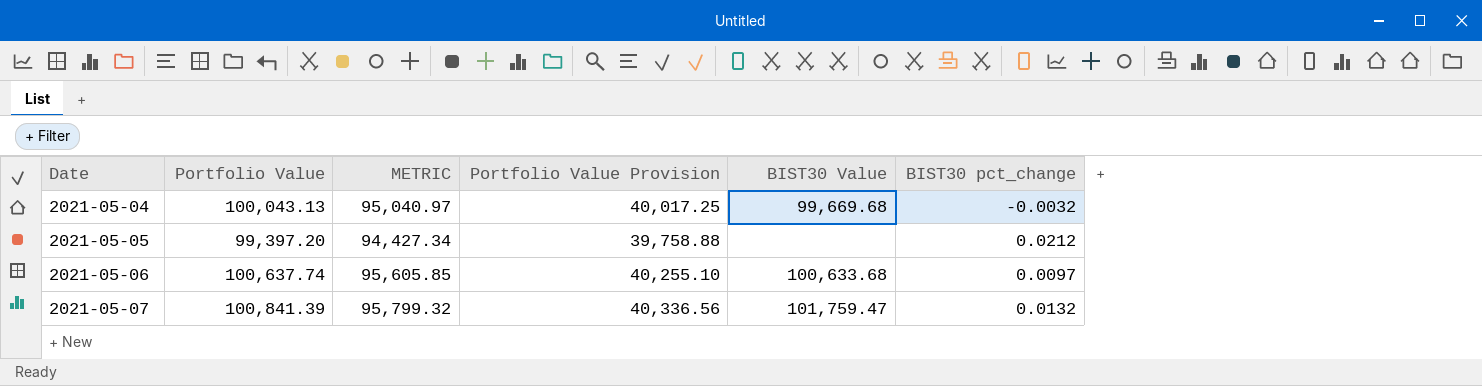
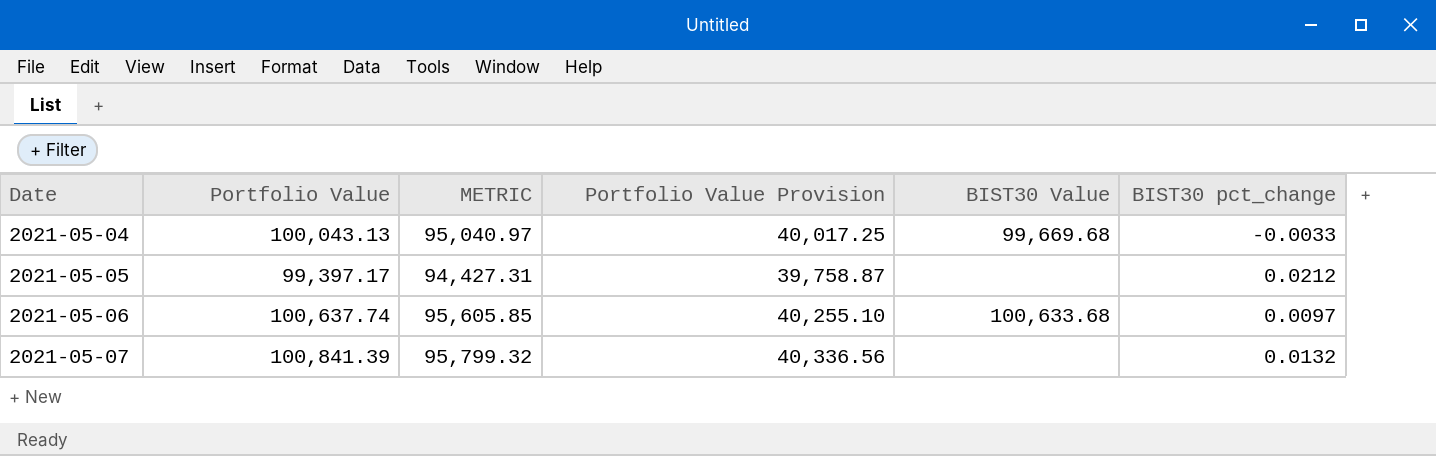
2021-05-04 | BIST30 pct_change: -0.0032 -> -0.0033
2021-05-05 | Portfolio Value: 99,397.20 -> 99,397.17
2021-05-05 | METRIC: 94,427.34 -> 94,427.31
2021-05-05 | Portfolio Value Provision: 39,758.88 -> 39,758.87
2021-05-07 | BIST30 Value: 101,759.47 -> none

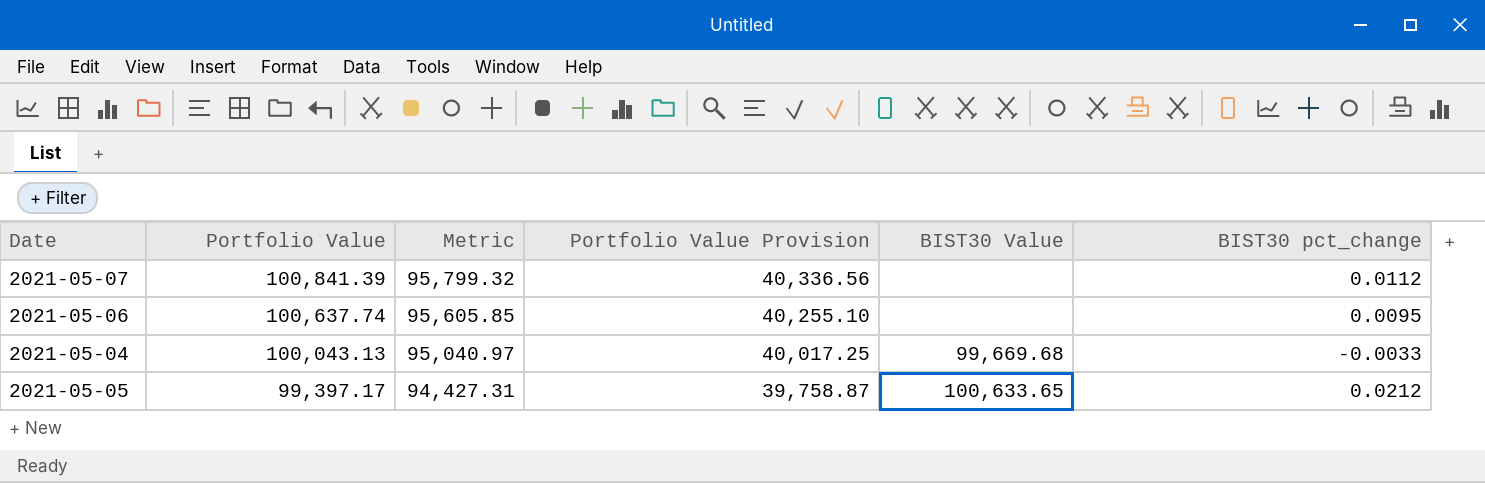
row order: Date ascending -> Portfolio Value descending
column name: METRIC -> Metric
2021-05-07 | BIST30 pct_change: 0.0132 -> 0.0112
2021-05-06 | BIST30 Value: 100,633.68 -> none
2021-05-06 | BIST30 pct_change: 0.0097 -> 0.0095
2021-05-05 | BIST30 Value: none -> 100,633.65

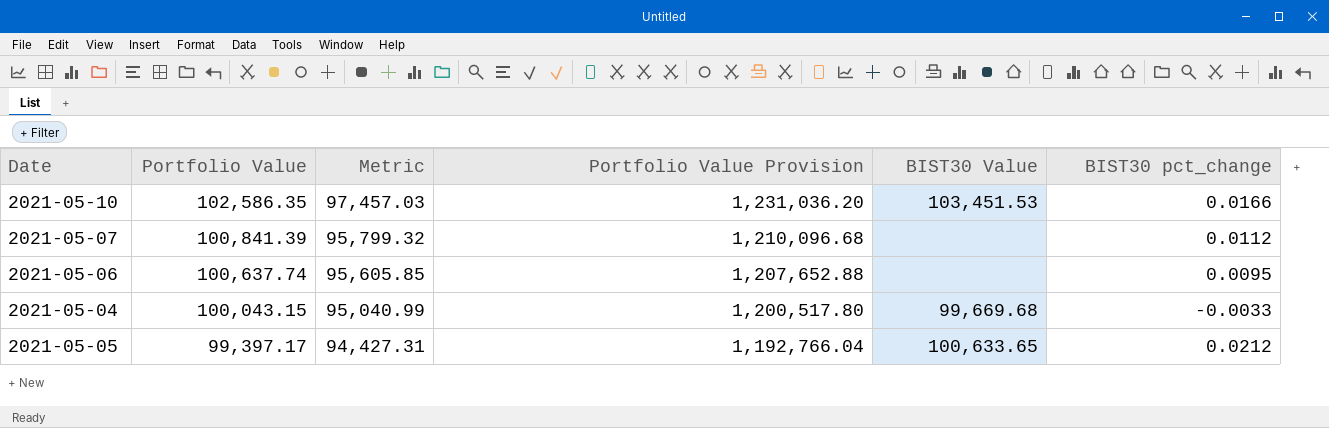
column Portfolio Value Provision | formula: [Portfolio Value] * 0.4 -> [Portfolio Value] * 12
row 2021-05-10: none -> 102,586.35 | 97,457.03 | 1,231,036.20 | 103,451.53 | 0.0166
2021-05-04 | Portfolio Value: 100,043.13 -> 100,043.15
2021-05-04 | Metric: 95,040.97 -> 95,040.99

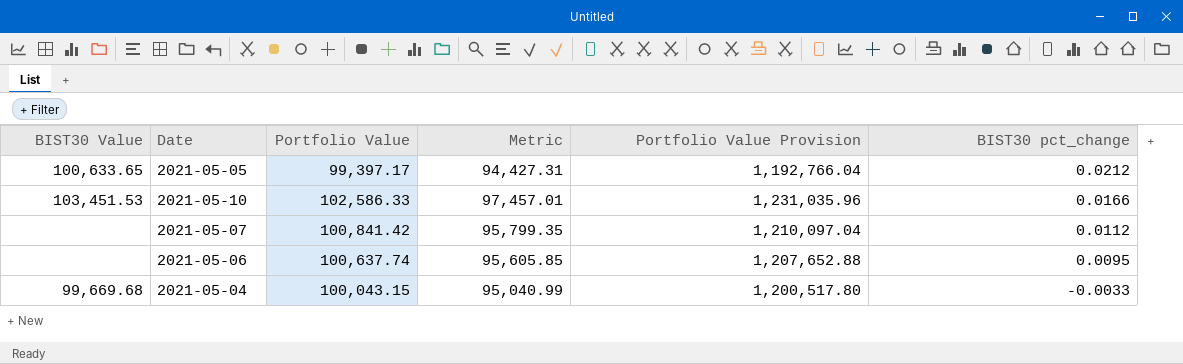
row order: Portfolio Value descending -> BIST30 pct_change descending
column BIST30 Value | position: 5 -> 1
2021-05-10 | Portfolio Value: 102,586.35 -> 102,586.33
2021-05-10 | Metric: 97,457.03 -> 97,457.01
2021-05-10 | Portfolio Value Provision: 1,231,036.20 -> 1,231,035.96
2021-05-07 | Portfolio Value: 100,841.39 -> 100,841.42
2021-05-07 | Metric: 95,799.32 -> 95,799.35
2021-05-07 | Portfolio Value Provision: 1,210,096.68 -> 1,210,097.04

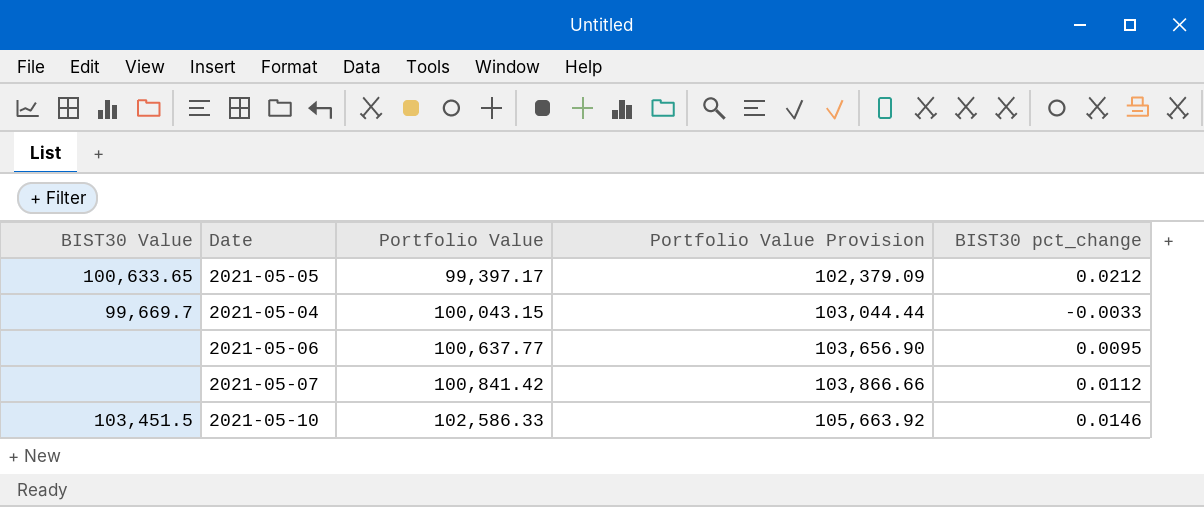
row order: BIST30 pct_change descending -> Portfolio Value ascending
column Metric | formula: [Portfolio Value] * 0.95 -> none
column Portfolio Value Provision | formula: [Portfolio Value] * 12 -> [Portfolio Value] * 1.03
2021-05-04 | BIST30 Value: 99,669.68 -> 99,669.7
2021-05-06 | Portfolio Value: 100,637.74 -> 100,637.77
2021-05-10 | BIST30 Value: 103,451.53 -> 103,451.5
2021-05-10 | BIST30 pct_change: 0.0166 -> 0.0146

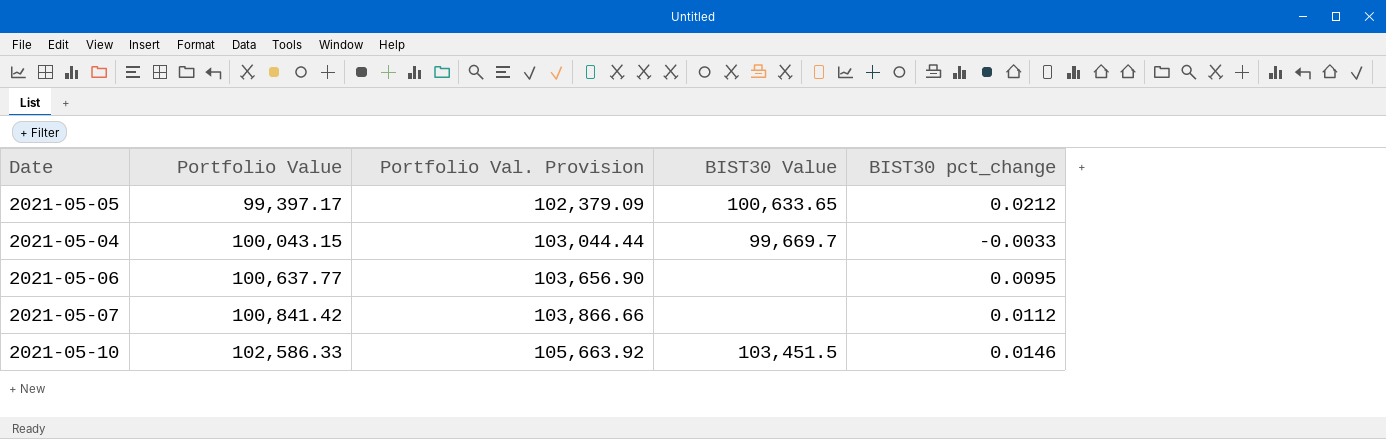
column name: Portfolio Value Provision -> Portfolio Val. Provision
column BIST30 Value | position: 1 -> 4

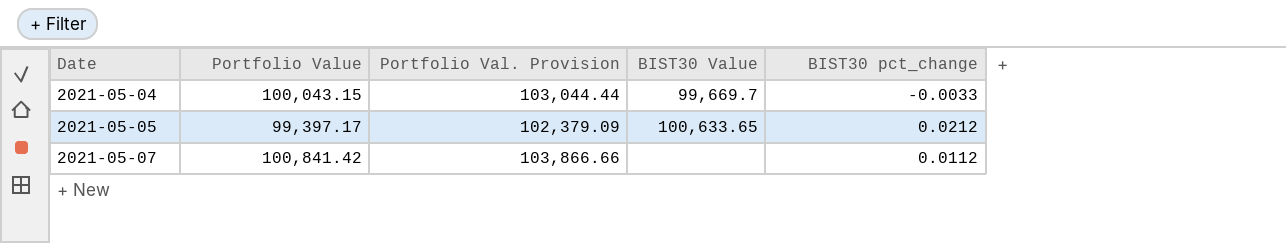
row order: Portfolio Value ascending -> Date ascending
row 2021-05-06: 100,637.77 | 103,656.90 | none | 0.0095 -> none
row 2021-05-10: 102,586.33 | 105,663.92 | 103,451.5 | 0.0146 -> none

